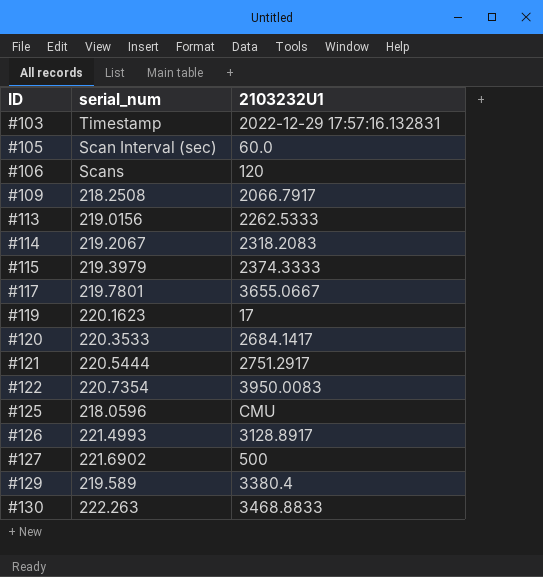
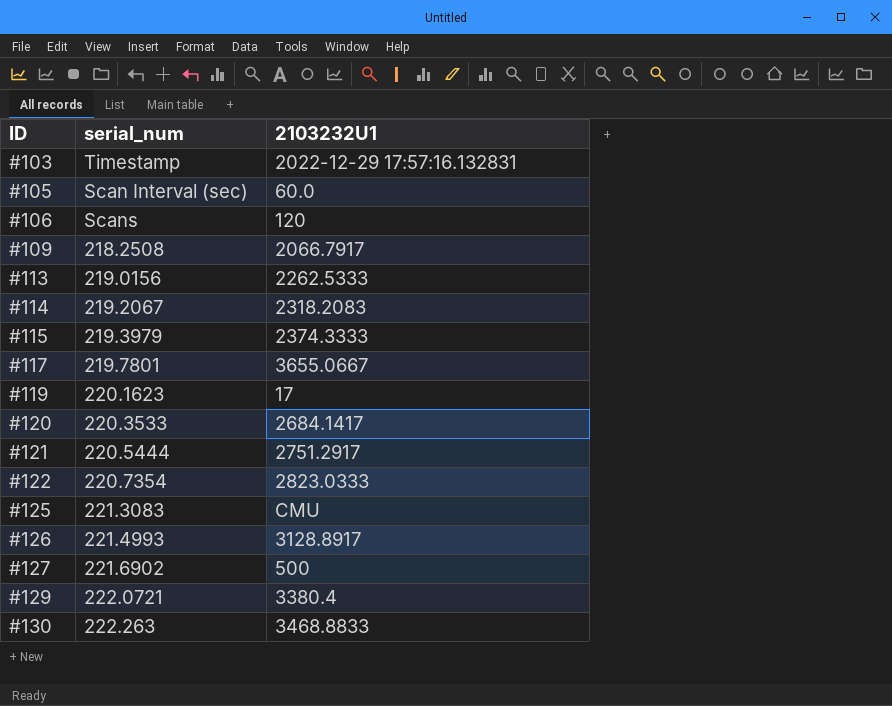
#122 | 2103232U1: 3950.0083 -> 2823.0333
#125 | serial_num: 218.0596 -> 221.3083
#129 | serial_num: 219.589 -> 222.0721

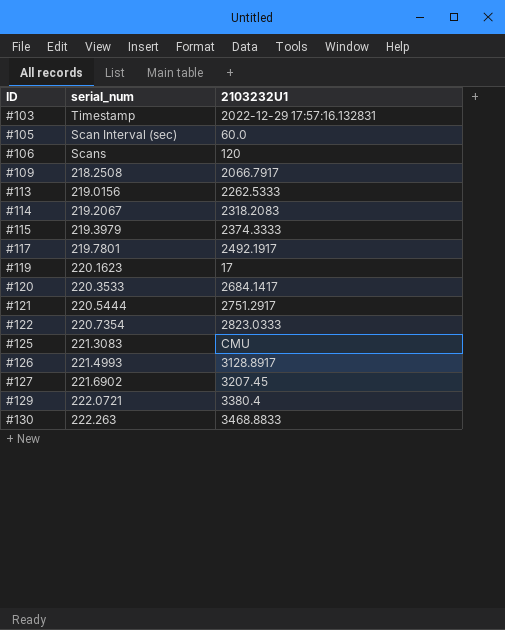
#117 | 2103232U1: 3655.0667 -> 2492.1917
#127 | 2103232U1: 500 -> 3207.45

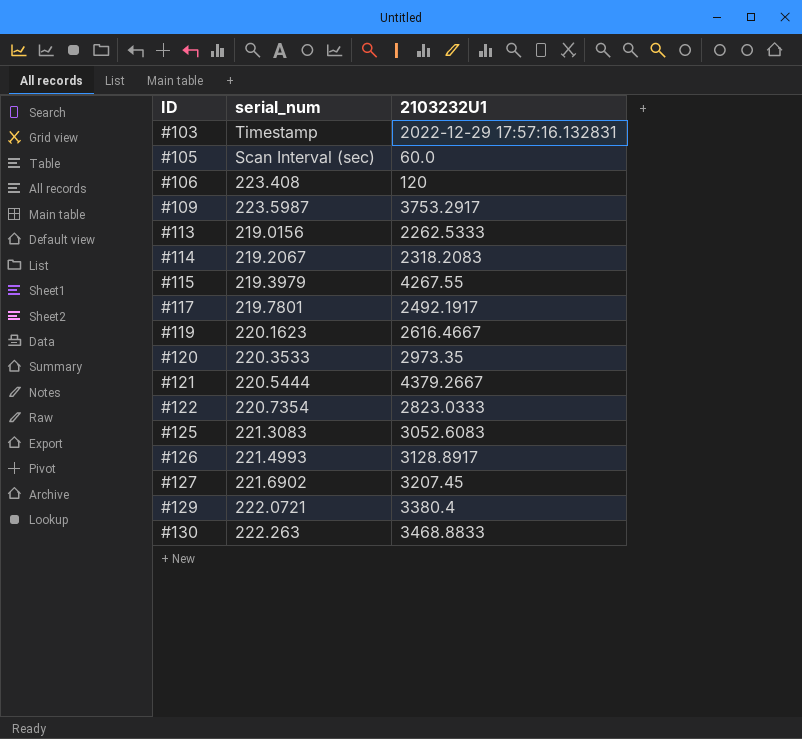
#106 | serial_num: Scans -> 223.408
#109 | serial_num: 218.2508 -> 223.5987
#109 | 2103232U1: 2066.7917 -> 3753.2917
#115 | 2103232U1: 2374.3333 -> 4267.55
#119 | 2103232U1: 17 -> 2616.4667
#120 | 2103232U1: 2684.1417 -> 2973.35
#121 | 2103232U1: 2751.2917 -> 4379.2667
#125 | 2103232U1: CMU -> 3052.6083

